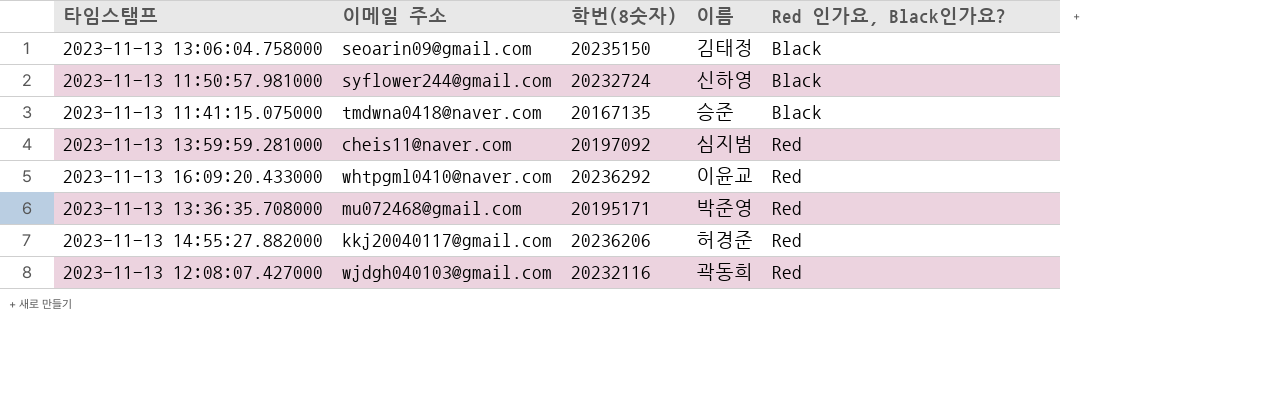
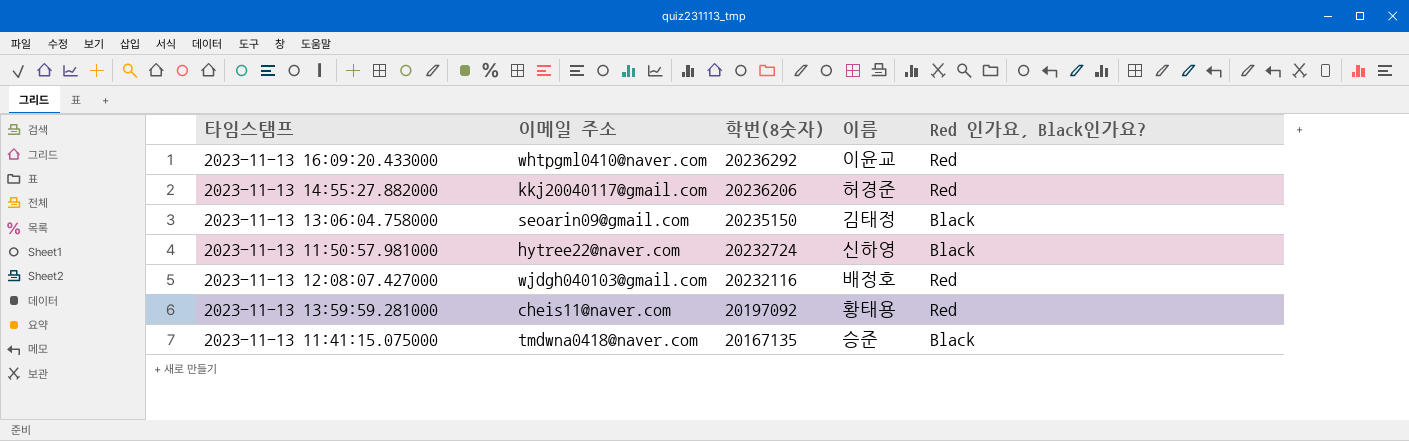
row order: Red 인가요, Black인가요? ascending -> 학번(8숫자) descending
row 2023-11-13 13:36:35.708000: mu072468@gmail.com | 20195171 | 박준영 | Red -> none
2023-11-13 11:50:57.981000 | 이메일 주소: syflower244@gmail.com -> hytree22@naver.com
2023-11-13 12:08:07.427000 | 이름: 곽동희 -> 배정호
2023-11-13 13:59:59.281000 | 이름: 심지범 -> 황태용

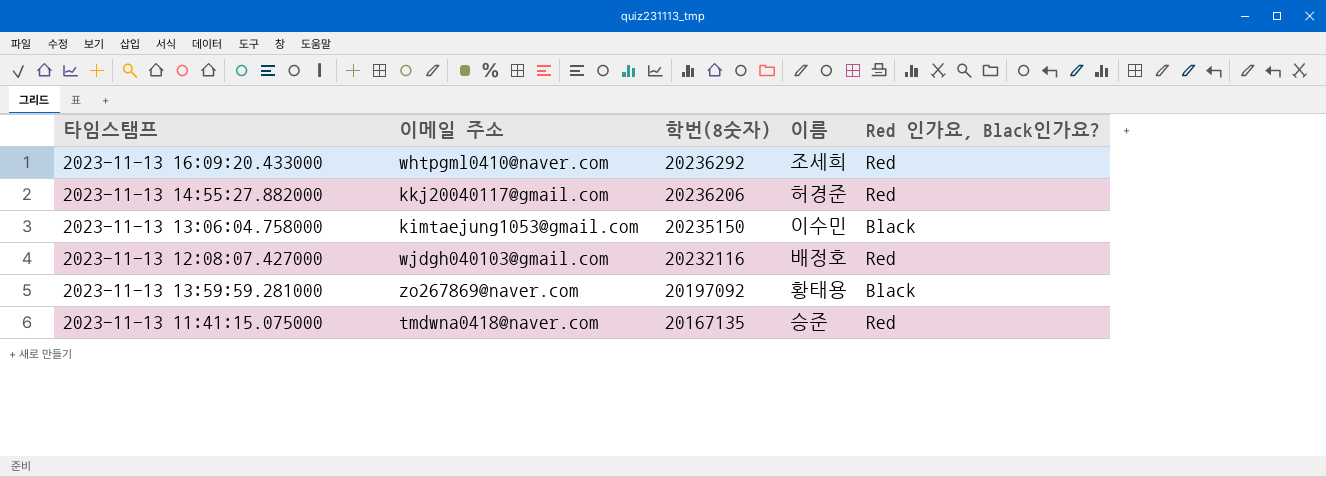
row 2023-11-13 11:50:57.981000: hytree22@naver.com | 20232724 | 신하영 | Black -> none
2023-11-13 16:09:20.433000 | 이름: 이윤교 -> 조세희
2023-11-13 13:06:04.758000 | 이메일 주소: seoarin09@gmail.com -> kimtaejung1053@gmail.com
2023-11-13 13:06:04.758000 | 이름: 김태정 -> 이수민
2023-11-13 13:59:59.281000 | 이메일 주소: cheis11@naver.com -> zo267869@naver.com
2023-11-13 13:59:59.281000 | Red 인가요, Black인가요?: Red -> Black
2023-11-13 11:41:15.075000 | Red 인가요, Black인가요?: Black -> Red

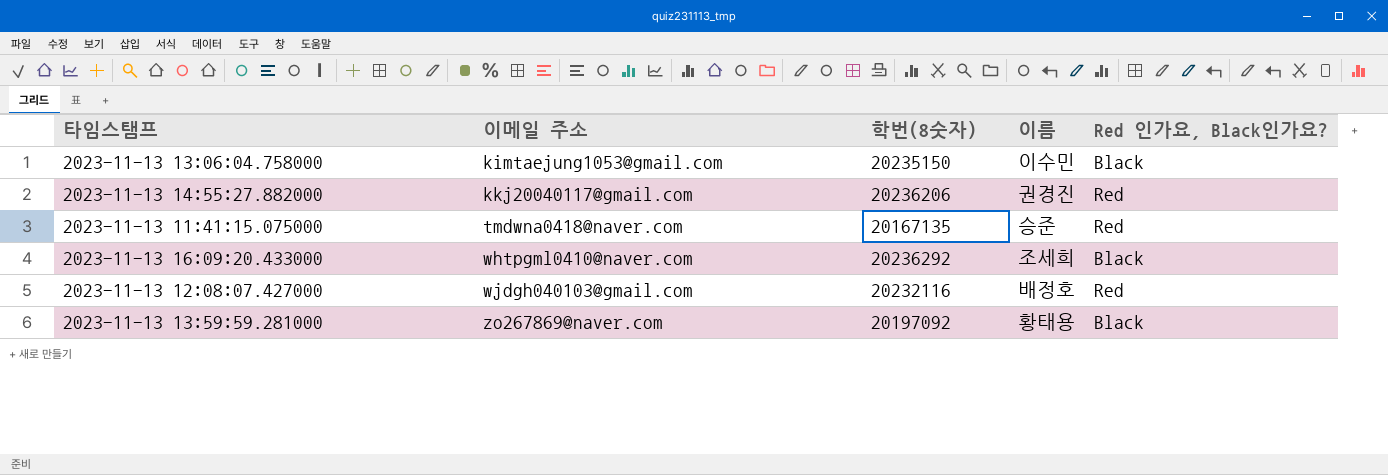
row order: 학번(8숫자) descending -> 이메일 주소 ascending
2023-11-13 14:55:27.882000 | 이름: 허경준 -> 권경진
2023-11-13 16:09:20.433000 | Red 인가요, Black인가요?: Red -> Black

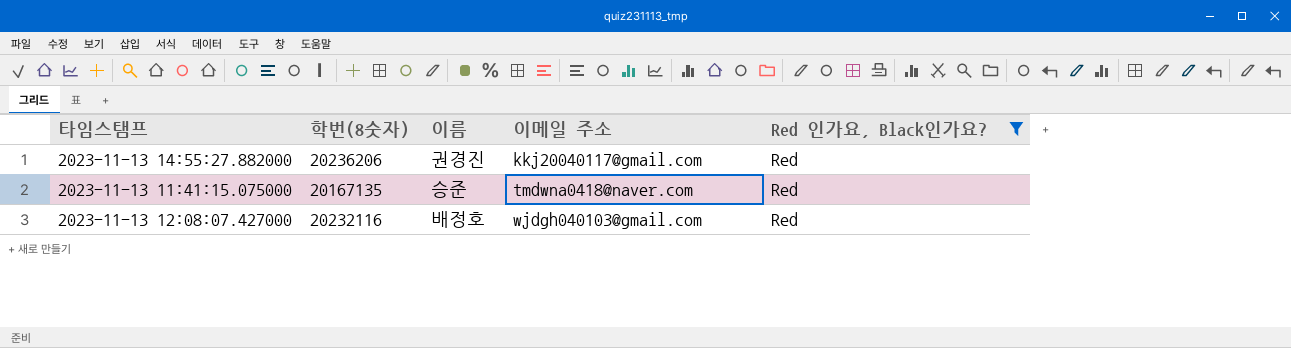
filter: none -> Red 인가요, Black인가요? = Red
column 이메일 주소 | position: 2 -> 4

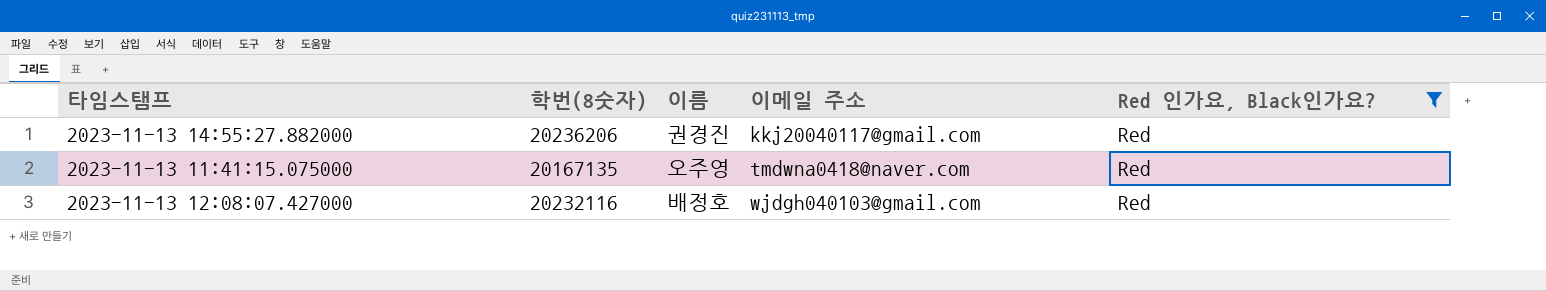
2023-11-13 11:41:15.075000 | 이름: 승준 -> 오주영

